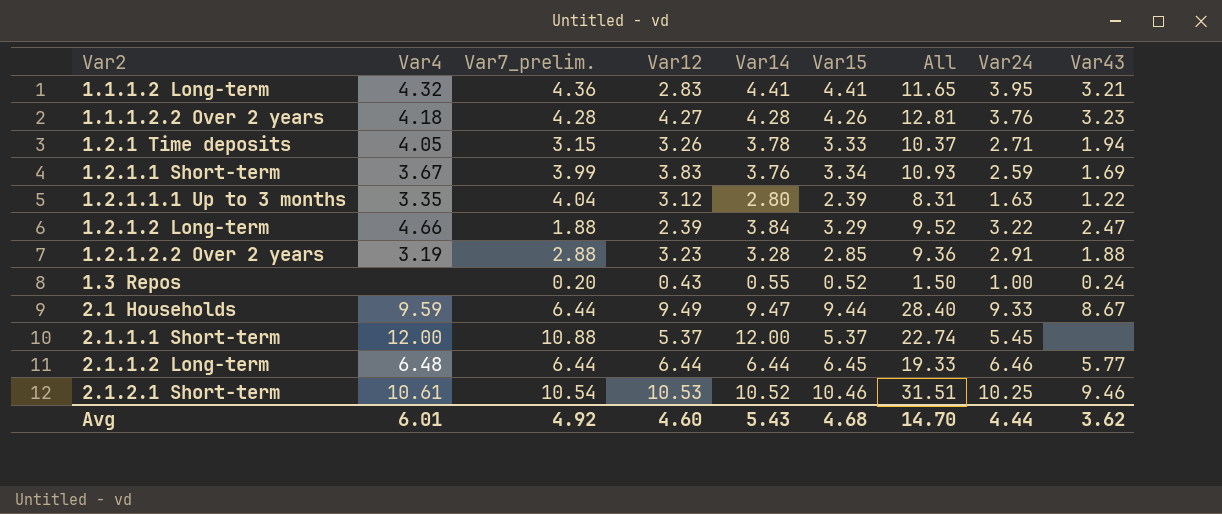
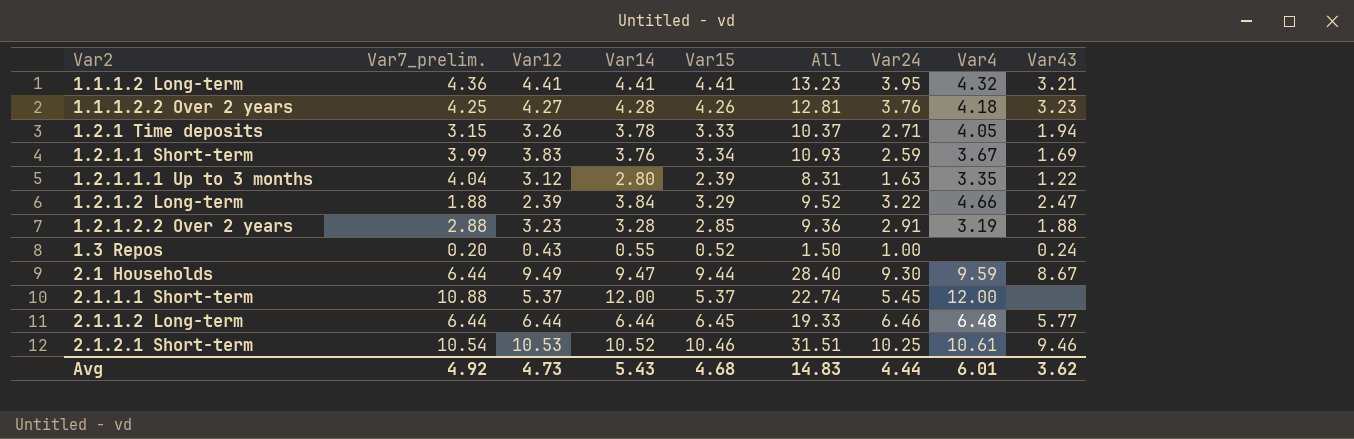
column Var4 | position: 2 -> 8
1.1.1.2 Long-term | Var12: 2.83 -> 4.41
1.1.1.2 Long-term | All: 11.65 -> 13.23
1.1.1.2.2 Over 2 years | Var7_prelim.: 4.28 -> 4.25
2.1 Households | Var24: 9.33 -> 9.30
Avg | Var12: 4.60 -> 4.73
Avg | All: 14.70 -> 14.83

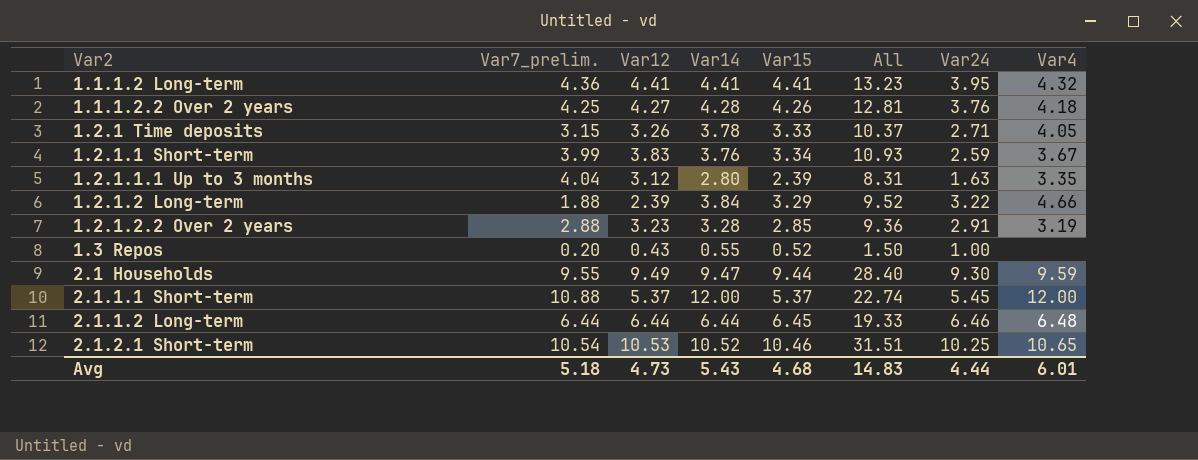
column Var43 | position: 9 -> none
2.1 Households | Var7_prelim.: 6.44 -> 9.55
2.1.2.1 Short-term | Var4: 10.61 -> 10.65
Avg | Var7_prelim.: 4.92 -> 5.18

